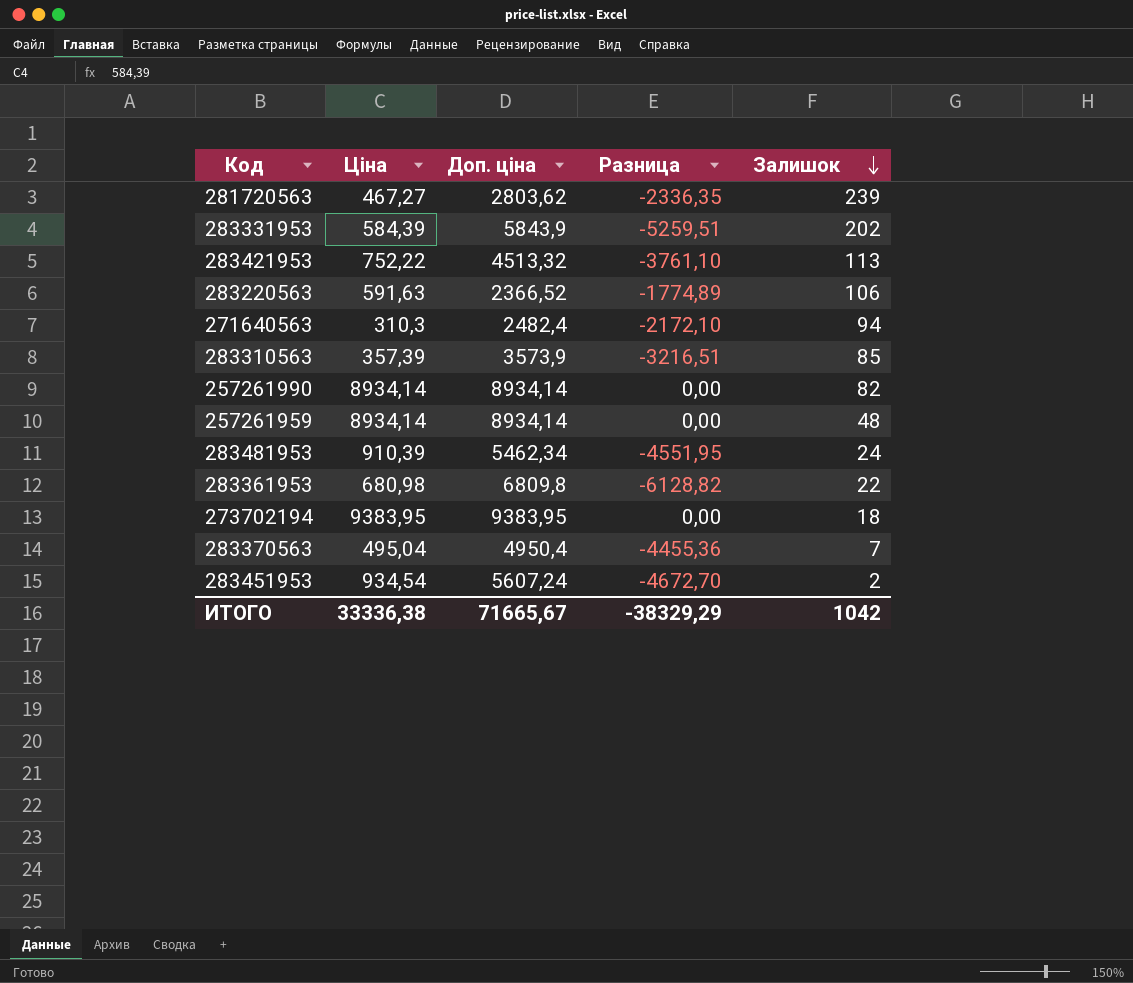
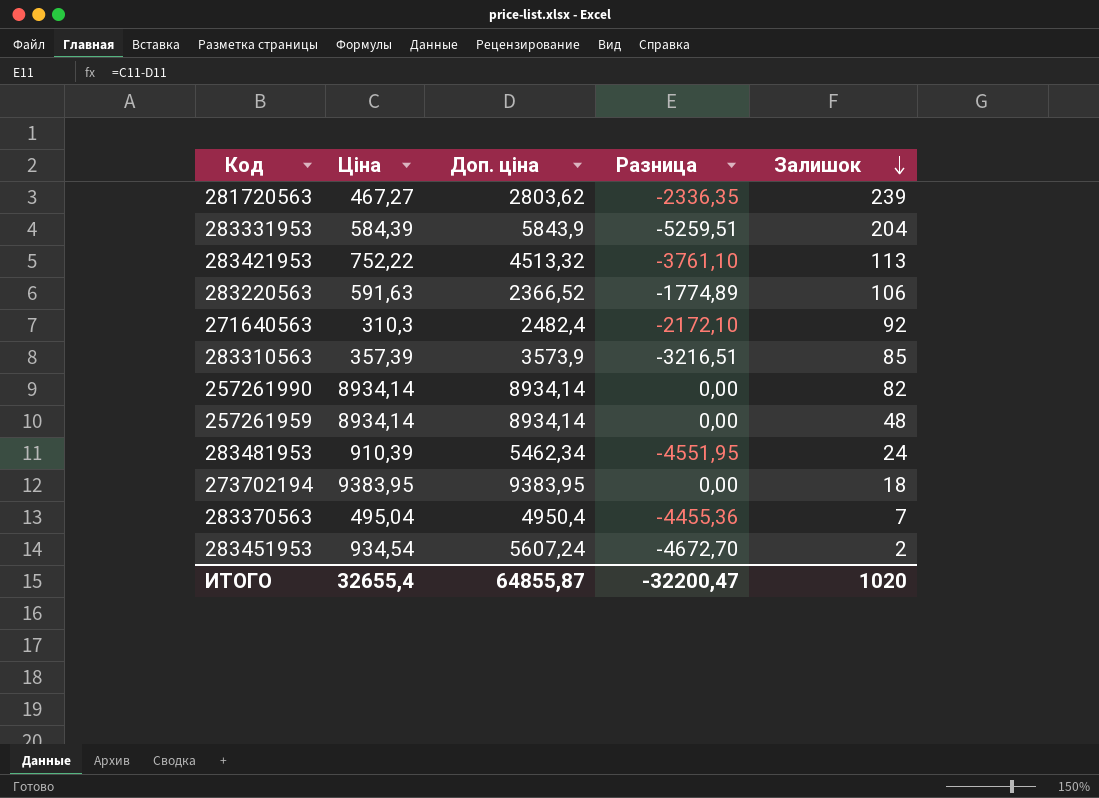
row 283361953: 680,98 | 6809,8 | -6128,82 | 22 -> none
283331953 | Залишок: 202 -> 204
271640563 | Залишок: 94 -> 92
ИТОГО | Ціна: 33336,38 -> 32655,4
ИТОГО | Доп. ціна: 71665,67 -> 64855,87
ИТОГО | Разница: -38329,29 -> -32200,47
ИТОГО | Залишок: 1042 -> 1020

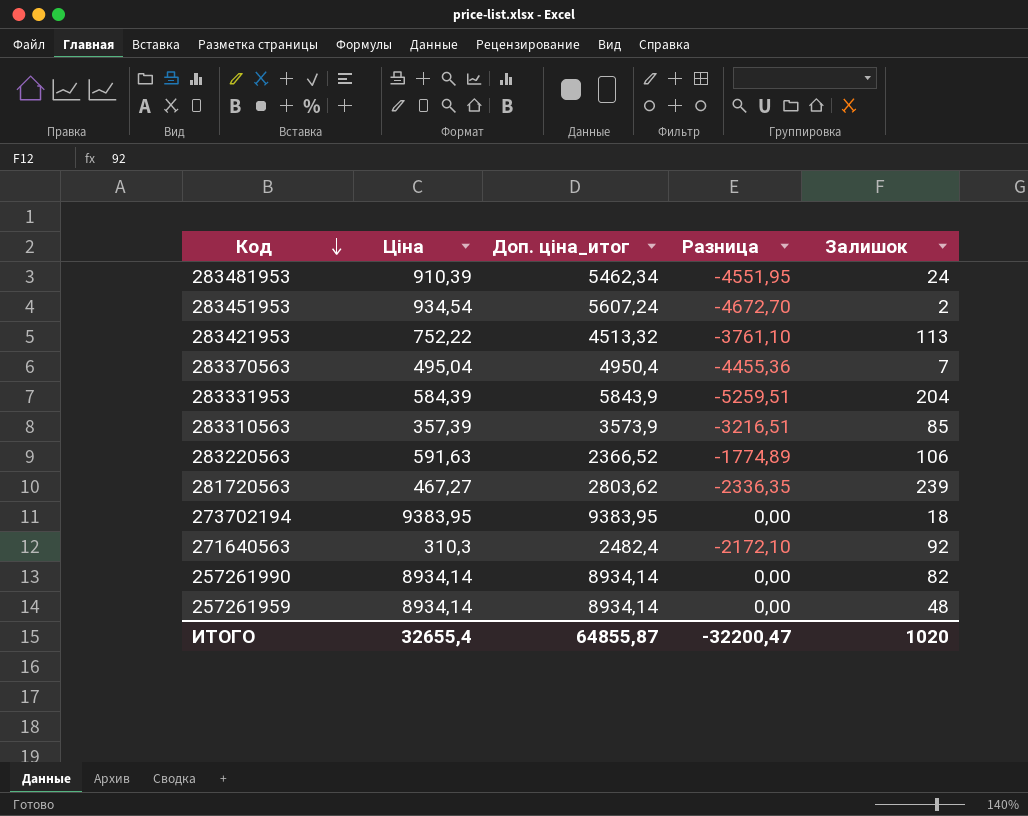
row order: Залишок descending -> Код descending
column name: Доп. ціна -> Доп. ціна_итог

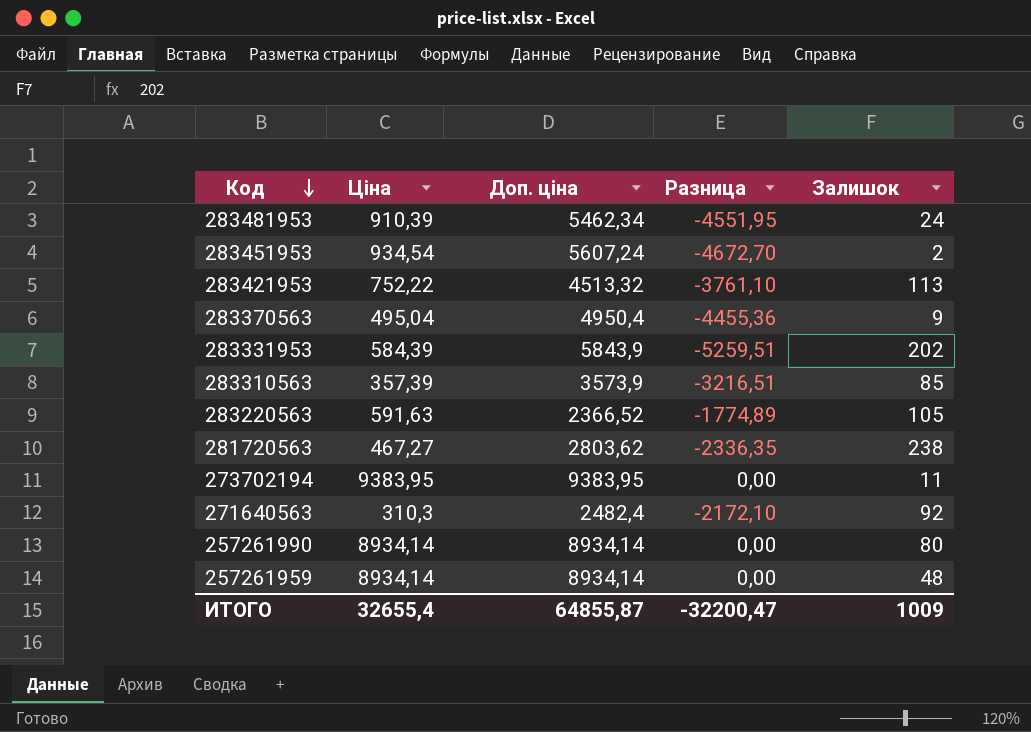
column name: Доп. ціна_итог -> Доп. ціна
283370563 | Залишок: 7 -> 9
283331953 | Залишок: 204 -> 202
283220563 | Залишок: 106 -> 105
281720563 | Залишок: 239 -> 238
273702194 | Залишок: 18 -> 11
257261990 | Залишок: 82 -> 80
ИТОГО | Залишок: 1020 -> 1009

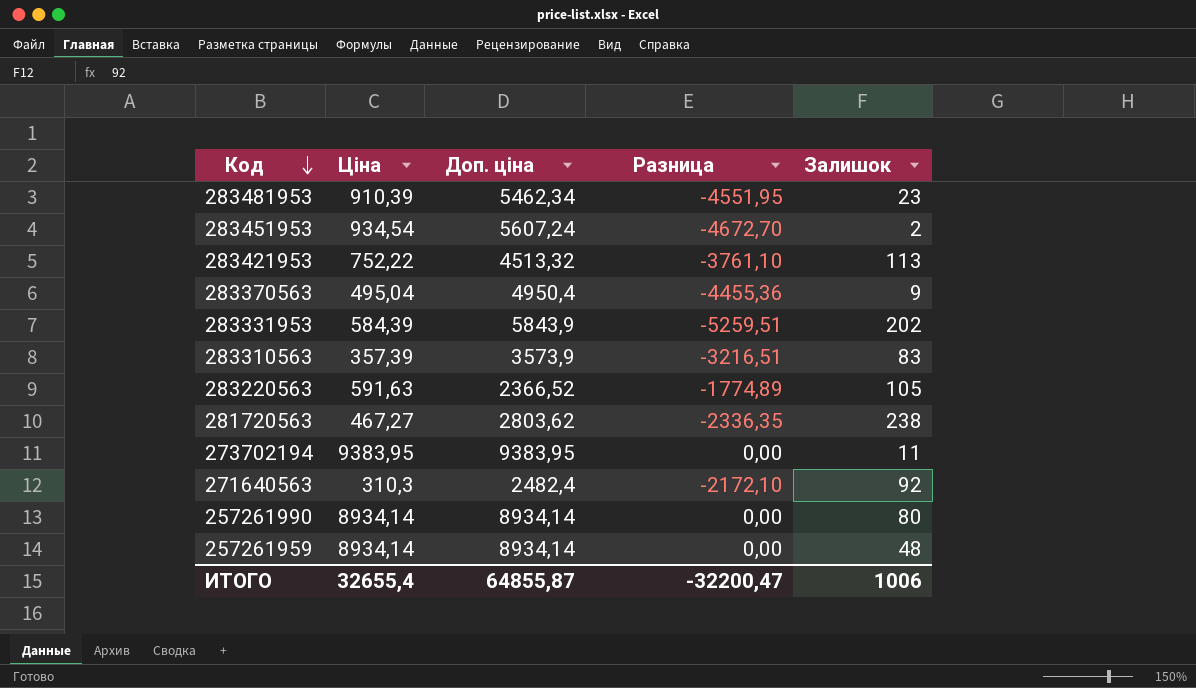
283481953 | Залишок: 24 -> 23
283310563 | Залишок: 85 -> 83
ИТОГО | Залишок: 1009 -> 1006

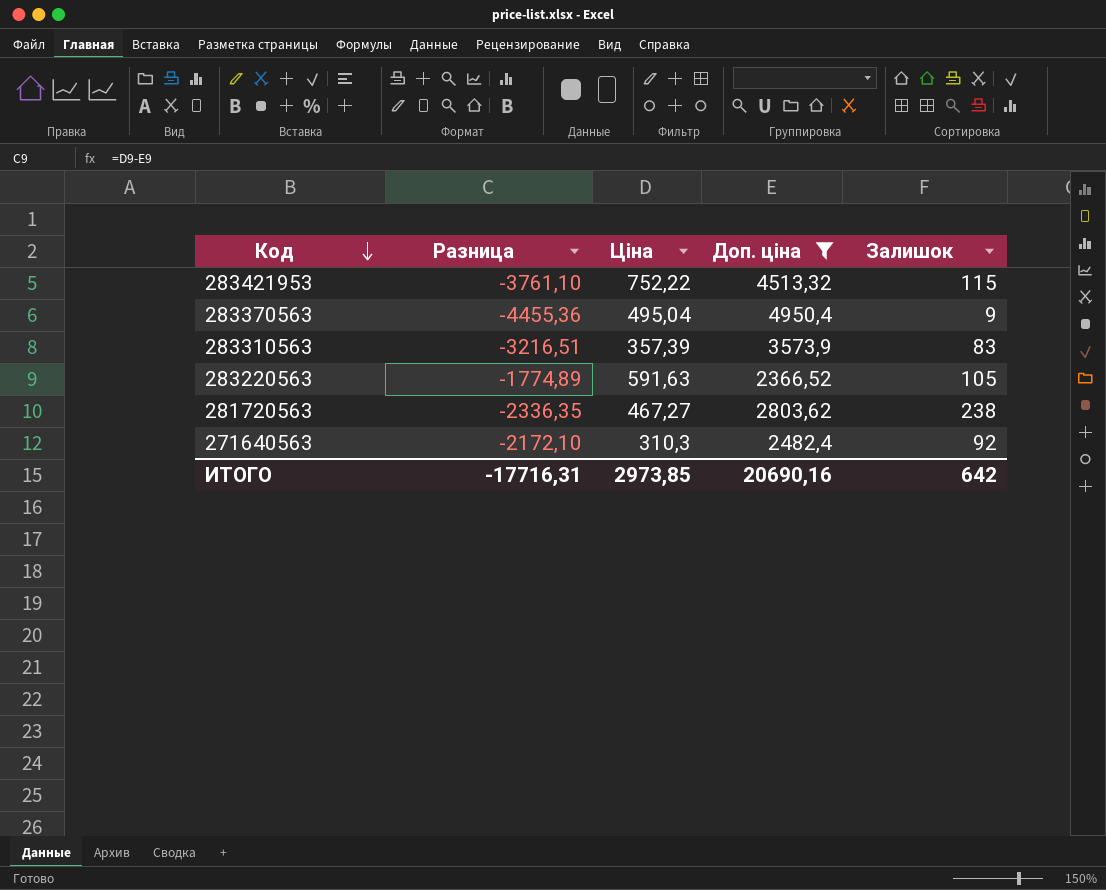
filter: none -> Доп. ціна <= 4950,4
column Разница | position: 4 -> 2
283421953 | Залишок: 113 -> 115
ИТОГО | Разница: -32200,47 -> -17716,31
ИТОГО | Ціна: 32655,4 -> 2973,85
ИТОГО | Доп. ціна: 64855,87 -> 20690,16
ИТОГО | Залишок: 1006 -> 642

